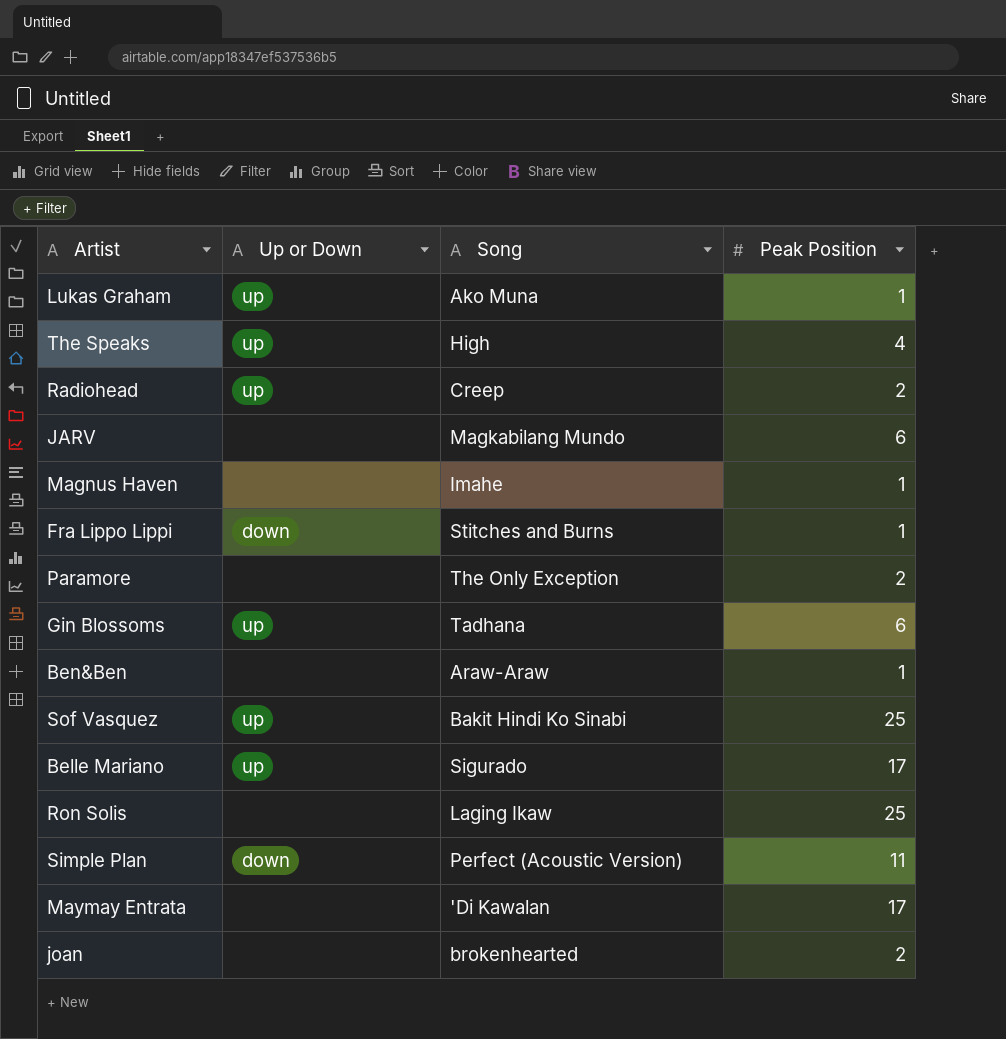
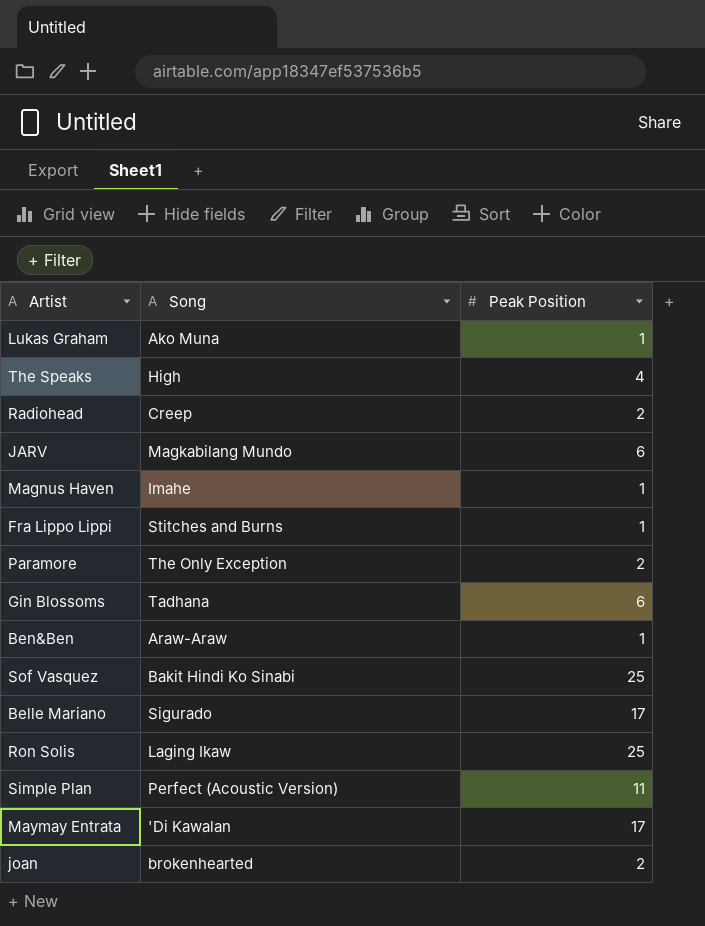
column Up or Down | position: 2 -> none

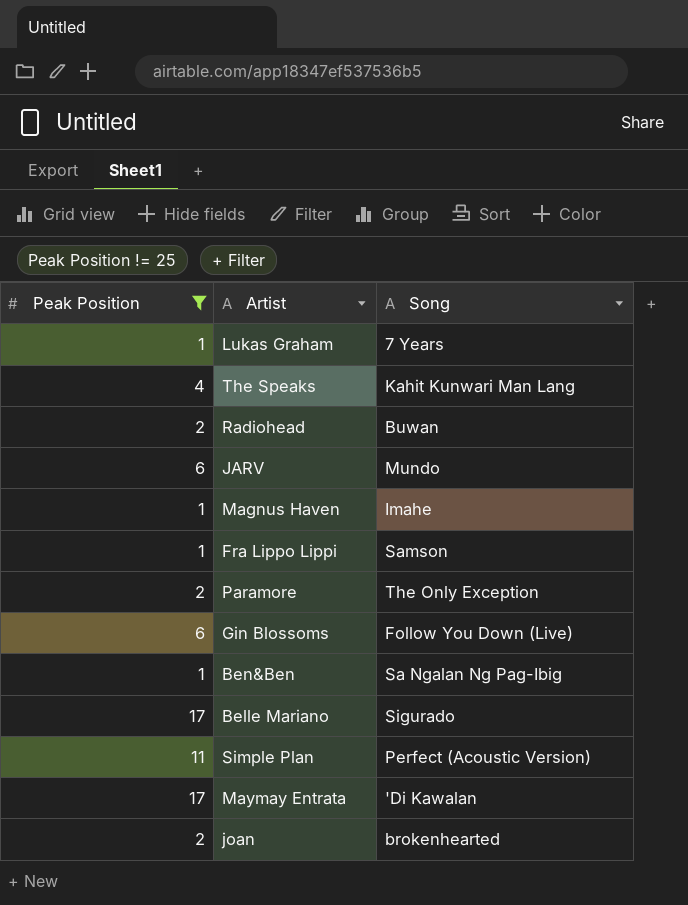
filter: none -> Peak Position != 25
column Peak Position | position: 3 -> 1
Lukas Graham | Song: Ako Muna -> 7 Years
The Speaks | Song: High -> Kahit Kunwari Man Lang
Radiohead | Song: Creep -> Buwan
JARV | Song: Magkabilang Mundo -> Mundo
Fra Lippo Lippi | Song: Stitches and Burns -> Samson
Gin Blossoms | Song: Tadhana -> Follow You Down (Live)
Ben&Ben | Song: Araw-Araw -> Sa Ngalan Ng Pag-Ibig

